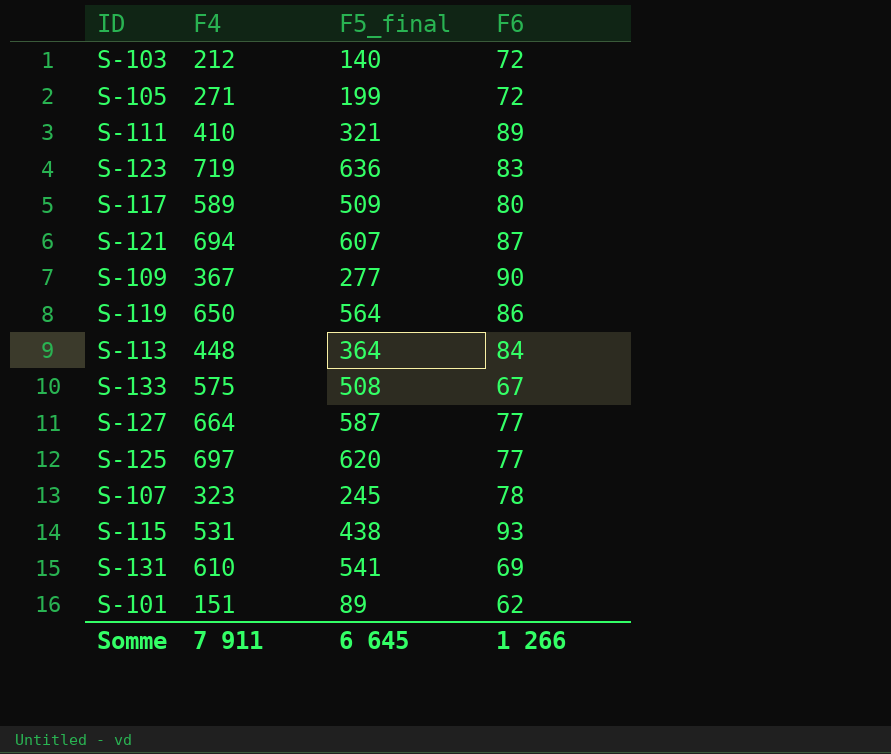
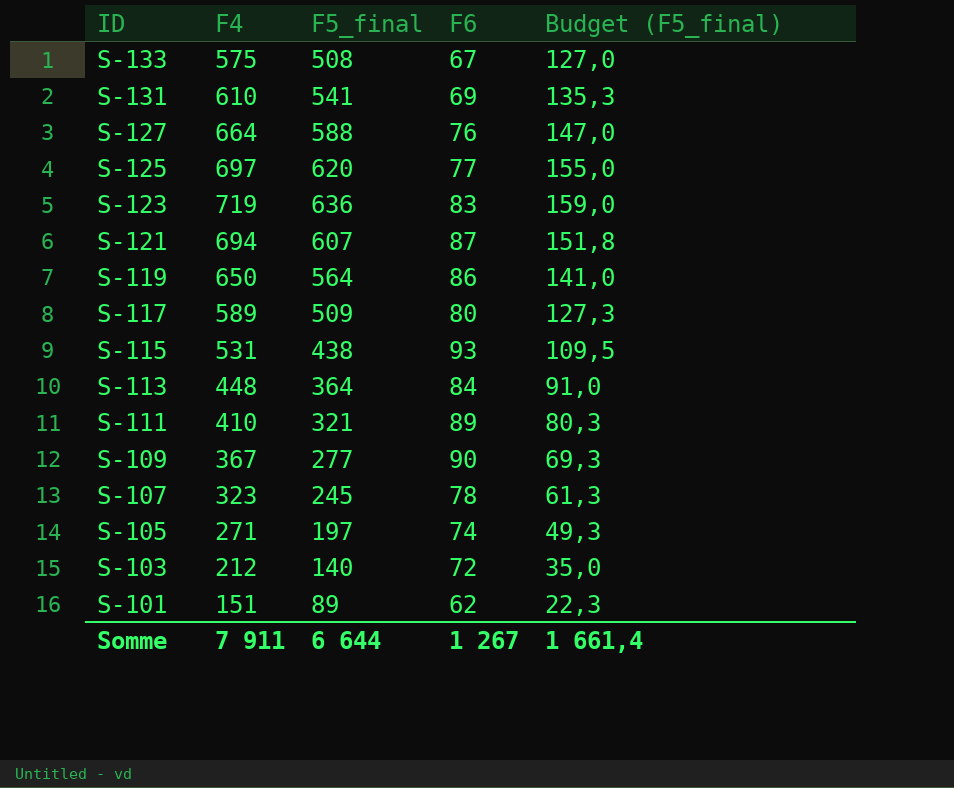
row order: none -> ID descending
column Budget (F5_final) | formula: none -> [F5_final] * 0,25
S-127 | F5_final: 587 -> 588
S-127 | F6: 77 -> 76
S-105 | F5_final: 199 -> 197
S-105 | F6: 72 -> 74
Somme | F5_final: 6 645 -> 6 644
Somme | F6: 1 266 -> 1 267

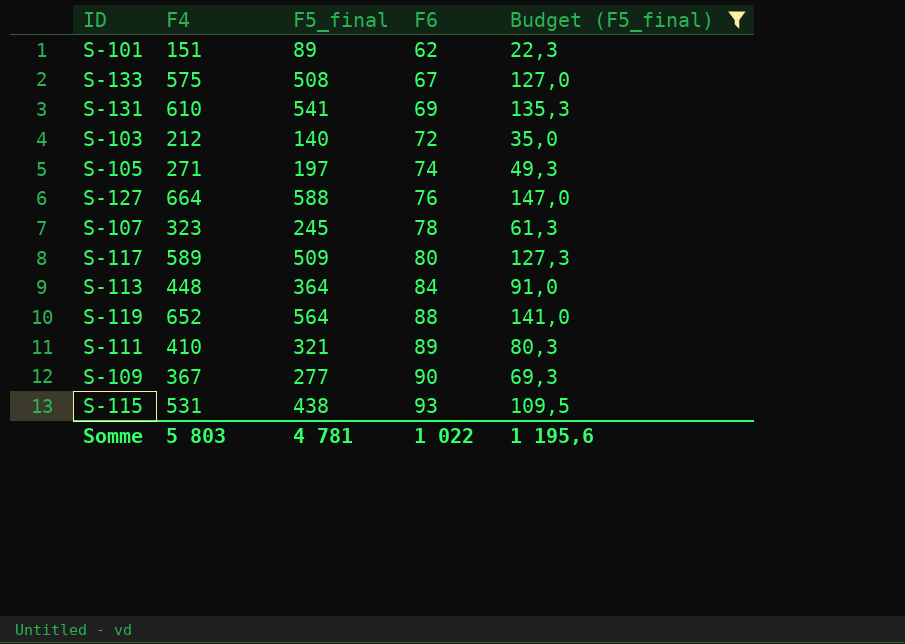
filter: none -> Budget (F5_final) <= 147,0
row order: ID descending -> F6 ascending
S-119 | F4: 650 -> 652
S-119 | F6: 86 -> 88
Somme | F4: 7 911 -> 5 803
Somme | F5_final: 6 644 -> 4 781
Somme | F6: 1 267 -> 1 022
Somme | Budget (F5_final): 1 661,4 -> 1 195,6

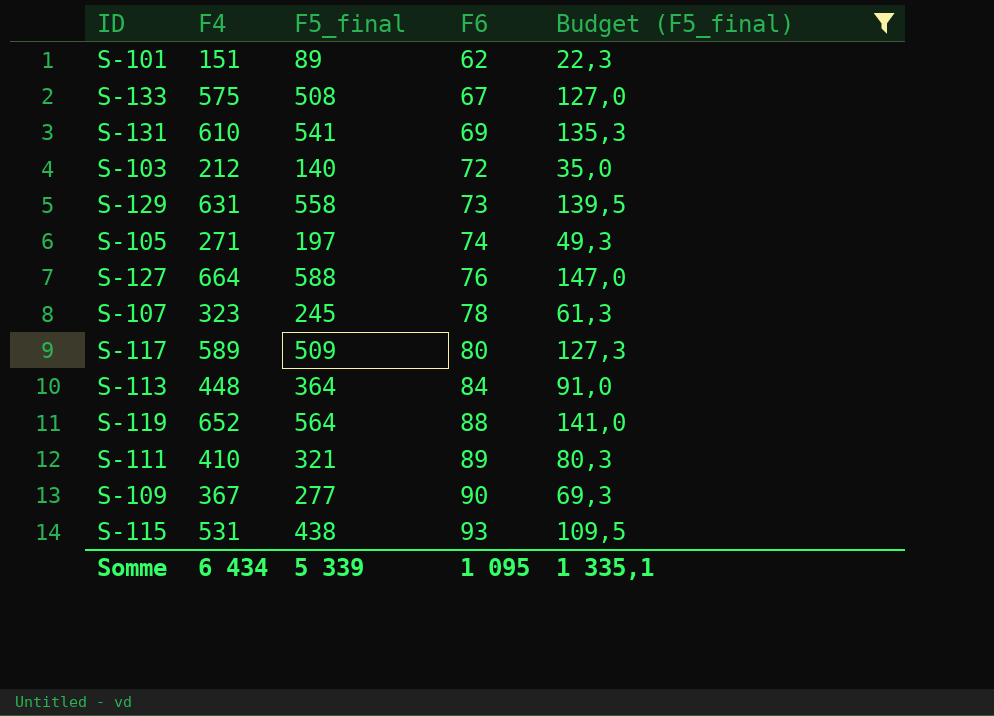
row S-129: none -> 631 | 558 | 73 | 139,5
Somme | F4: 5 803 -> 6 434
Somme | F5_final: 4 781 -> 5 339
Somme | F6: 1 022 -> 1 095
Somme | Budget (F5_final): 1 195,6 -> 1 335,1

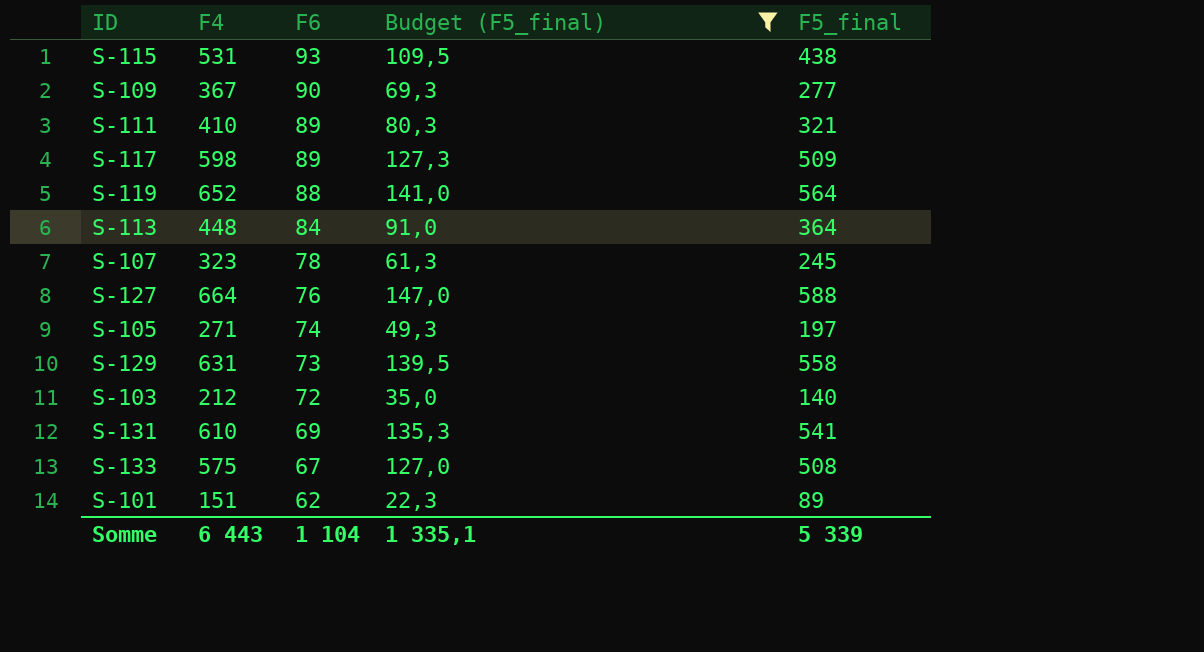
row order: F6 ascending -> F6 descending
column F5_final | position: 3 -> 5
S-117 | F4: 589 -> 598
S-117 | F6: 80 -> 89
Somme | F4: 6 434 -> 6 443
Somme | F6: 1 095 -> 1 104

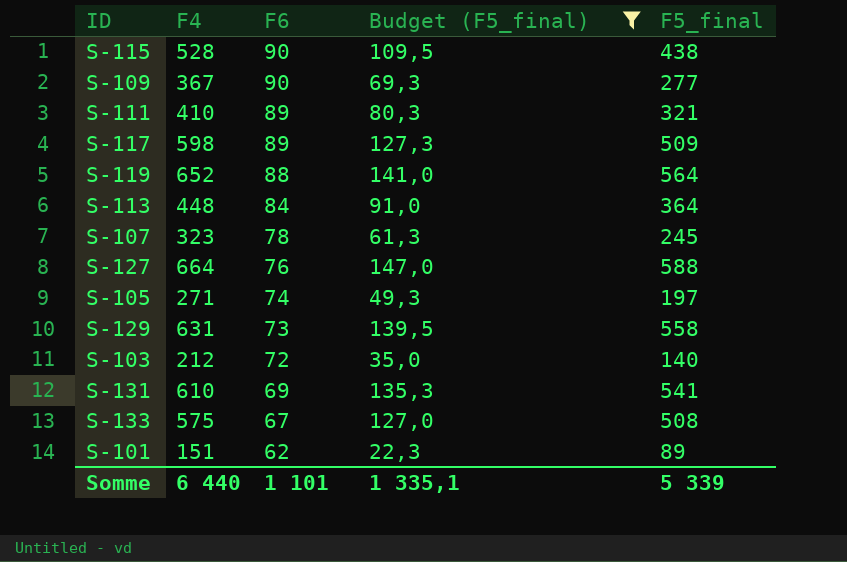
S-115 | F4: 531 -> 528
S-115 | F6: 93 -> 90
Somme | F4: 6 443 -> 6 440
Somme | F6: 1 104 -> 1 101

